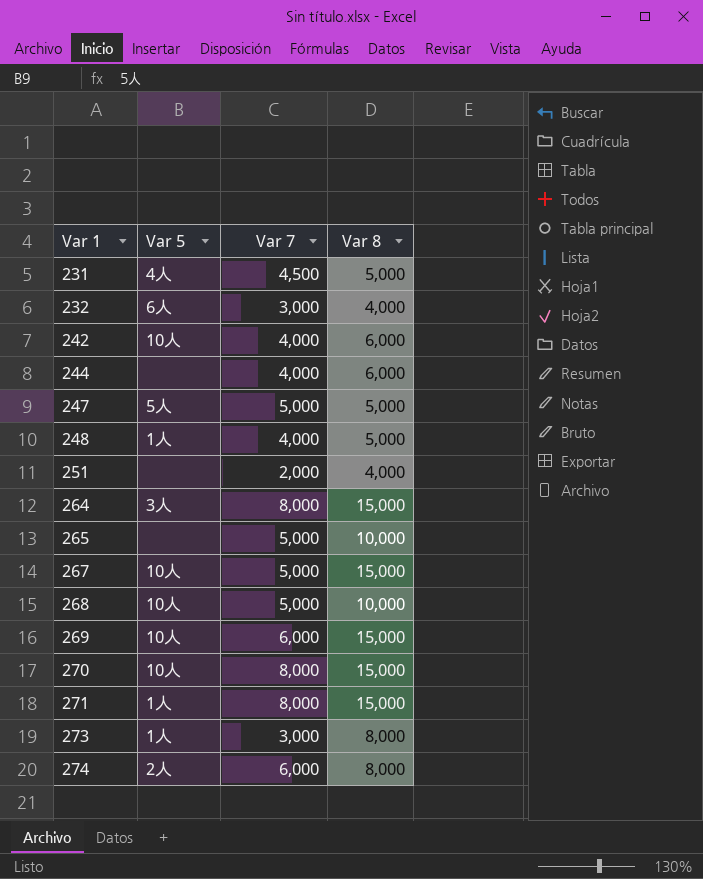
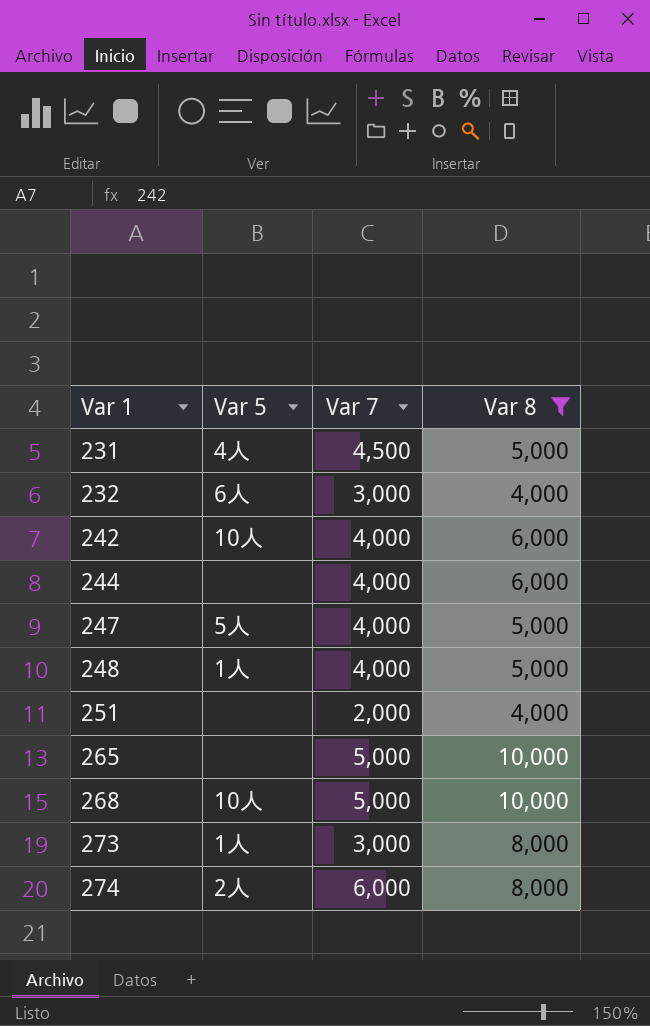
filter: none -> Var 8 != 15,000
247 | Var 7: 5,000 -> 4,000

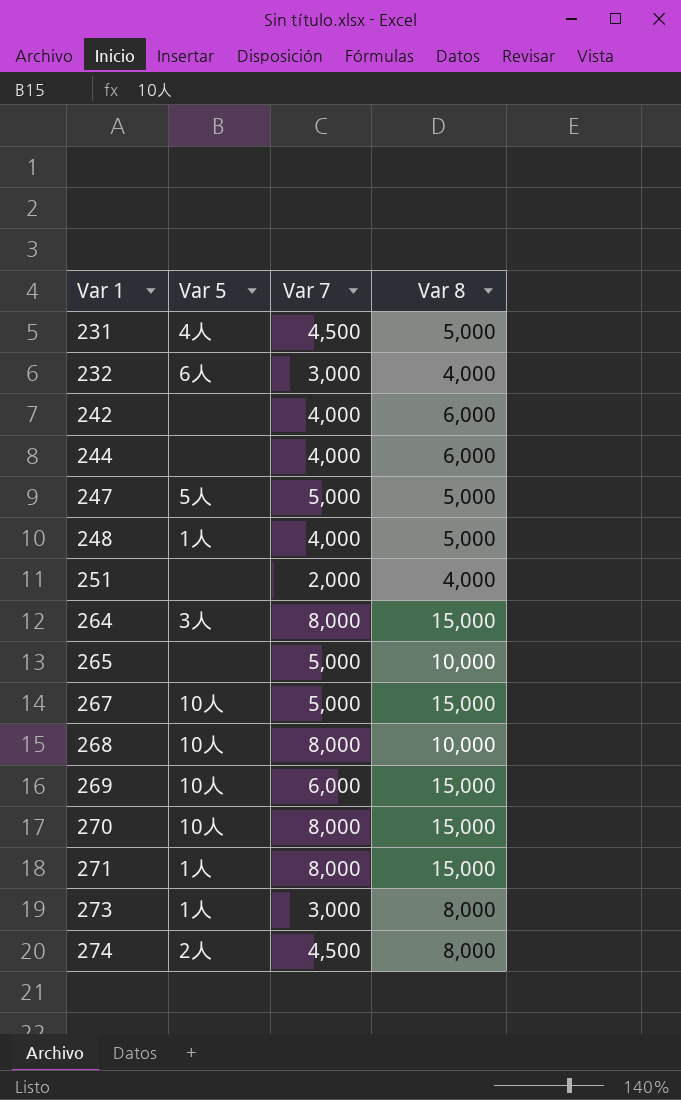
filter: Var 8 != 15,000 -> none
242 | Var 5: 10人 -> none
247 | Var 7: 4,000 -> 5,000
268 | Var 7: 5,000 -> 8,000
274 | Var 7: 6,000 -> 4,500

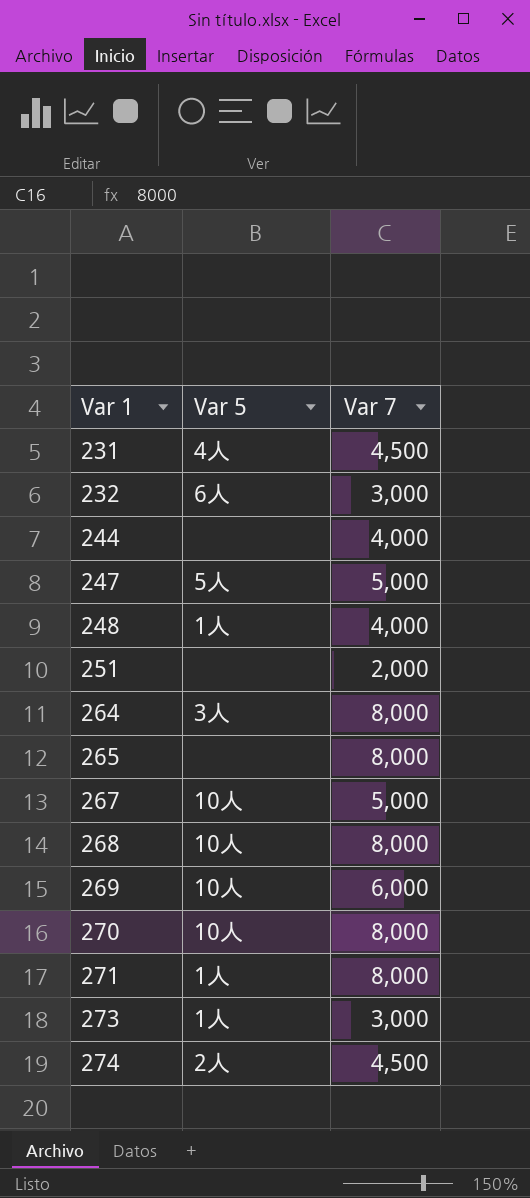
column Var 8 | position: 4 -> none
row 242: none | 4,000 | 6,000 -> none
265 | Var 7: 5,000 -> 8,000

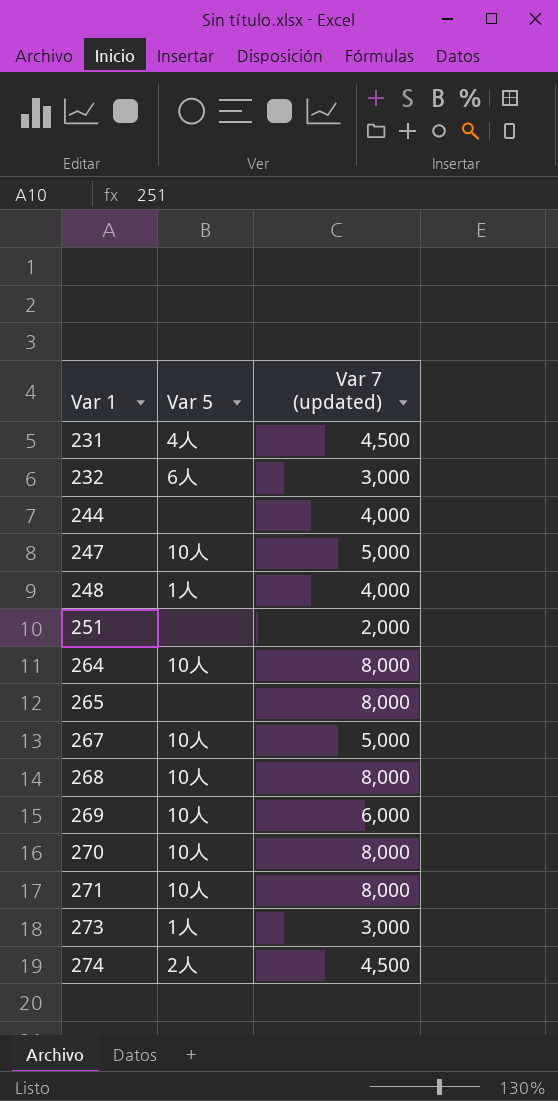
column name: Var 7 -> Var 7 (updated)
247 | Var 5: 5人 -> 10人
264 | Var 5: 3人 -> 10人
271 | Var 5: 1人 -> 10人

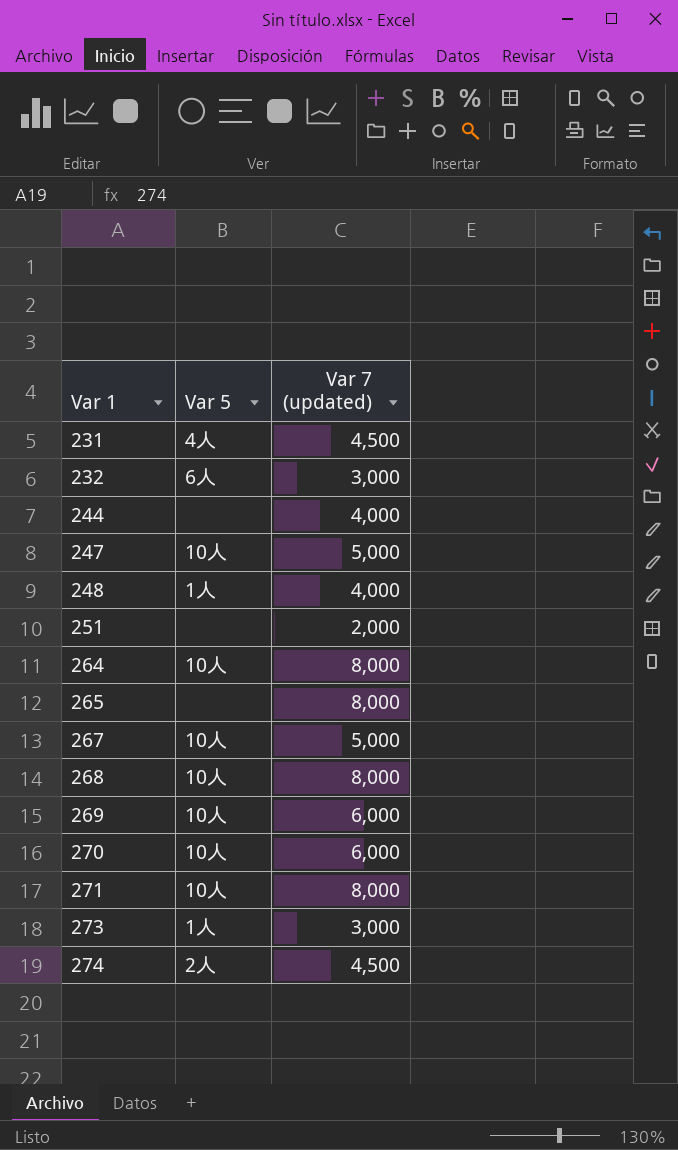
270 | Var 7 (updated): 8,000 -> 6,000

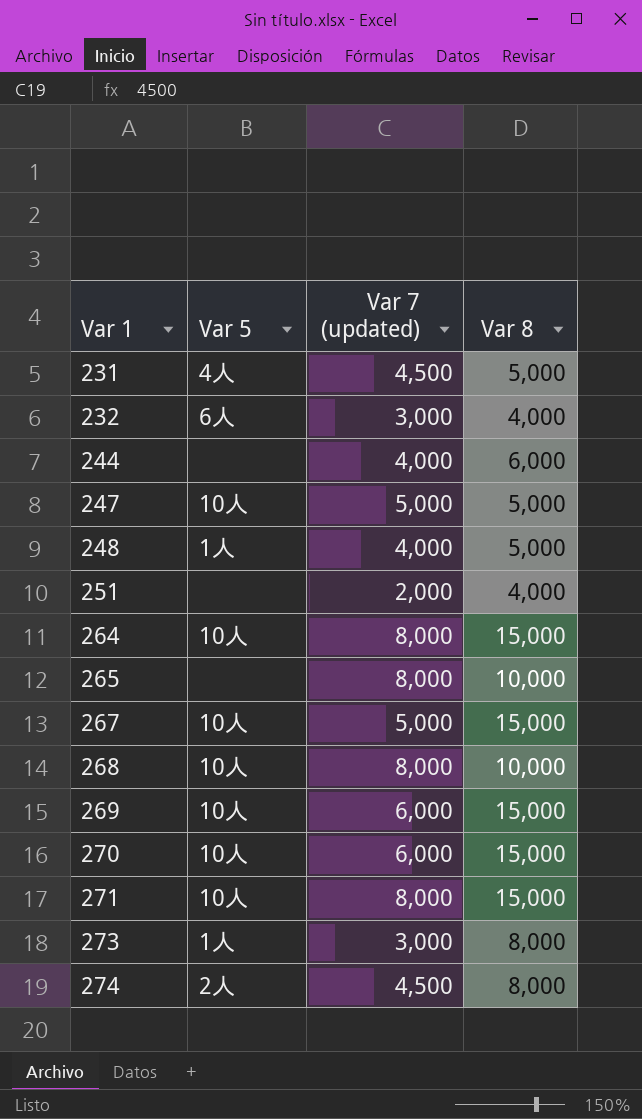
column Var 8 | position: none -> 4

